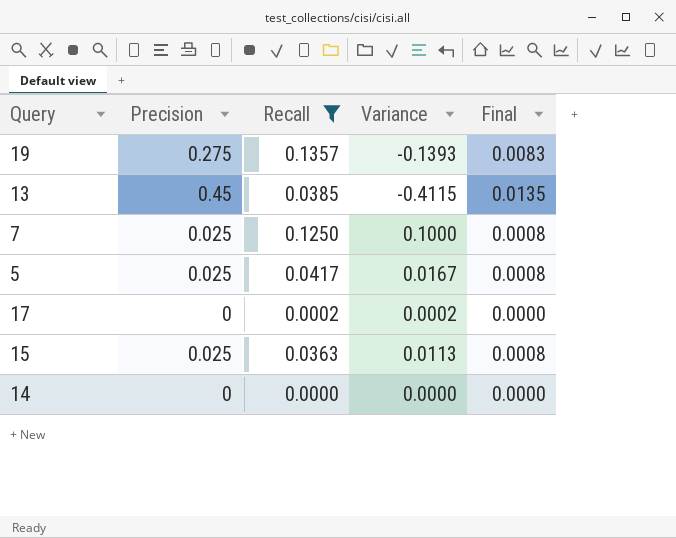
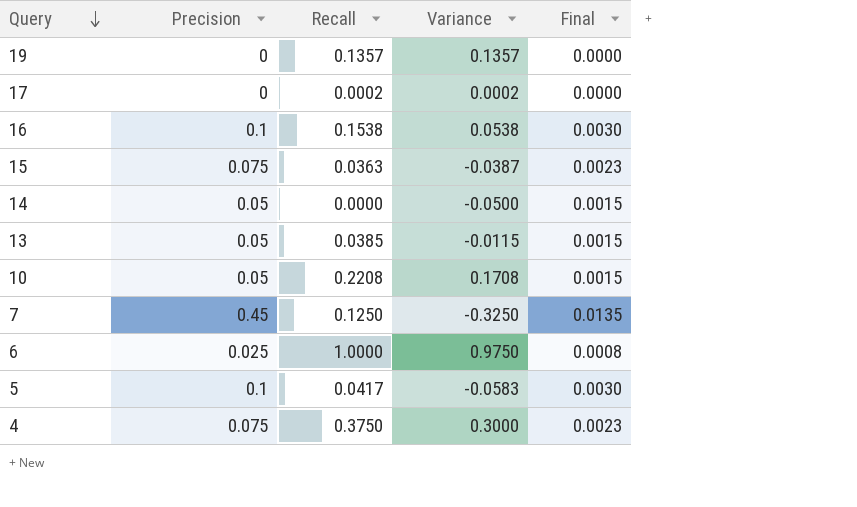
filter: Recall <= 0.1357 -> none
row order: none -> Query descending
19 | Precision: 0.275 -> 0
19 | Variance: -0.1393 -> 0.1357
19 | Final: 0.0083 -> 0.0000
15 | Precision: 0.025 -> 0.075
15 | Variance: 0.0113 -> -0.0387
15 | Final: 0.0008 -> 0.0023
14 | Precision: 0 -> 0.05
14 | Variance: 0.0000 -> -0.0500
14 | Final: 0.0000 -> 0.0015
13 | Precision: 0.45 -> 0.05
13 | Variance: -0.4115 -> -0.0115
13 | Final: 0.0135 -> 0.0015
7 | Precision: 0.025 -> 0.45
7 | Variance: 0.1000 -> -0.3250
7 | Final: 0.0008 -> 0.0135
5 | Precision: 0.025 -> 0.1
5 | Variance: 0.0167 -> -0.0583
5 | Final: 0.0008 -> 0.0030

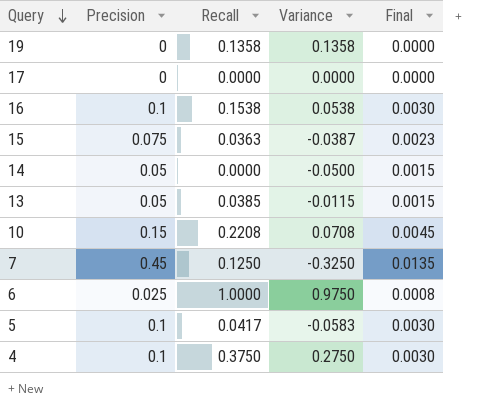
19 | Recall: 0.1357 -> 0.1358
19 | Variance: 0.1357 -> 0.1358
17 | Recall: 0.0002 -> 0.0000
17 | Variance: 0.0002 -> 0.0000
10 | Precision: 0.05 -> 0.15
10 | Variance: 0.1708 -> 0.0708
10 | Final: 0.0015 -> 0.0045
4 | Precision: 0.075 -> 0.1
4 | Variance: 0.3000 -> 0.2750
4 | Final: 0.0023 -> 0.0030

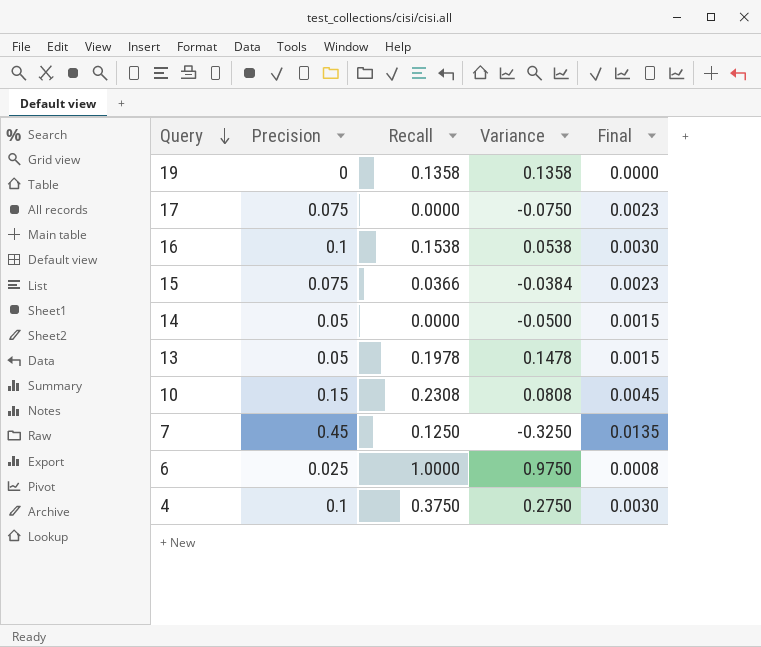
row 5: 0.1 | 0.0417 | -0.0583 | 0.0030 -> none
17 | Precision: 0 -> 0.075
17 | Variance: 0.0000 -> -0.0750
17 | Final: 0.0000 -> 0.0023
15 | Recall: 0.0363 -> 0.0366
15 | Variance: -0.0387 -> -0.0384
13 | Recall: 0.0385 -> 0.1978
13 | Variance: -0.0115 -> 0.1478
10 | Recall: 0.2208 -> 0.2308
10 | Variance: 0.0708 -> 0.0808

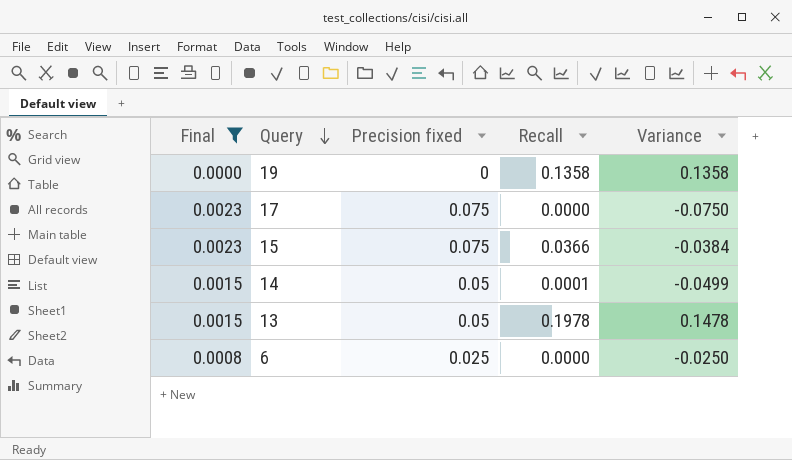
filter: none -> Final <= 0.0023
column Final | position: 5 -> 1
column name: Precision -> Precision fixed
14 | Recall: 0.0000 -> 0.0001
14 | Variance: -0.0500 -> -0.0499
6 | Recall: 1.0000 -> 0.0000
6 | Variance: 0.9750 -> -0.0250

